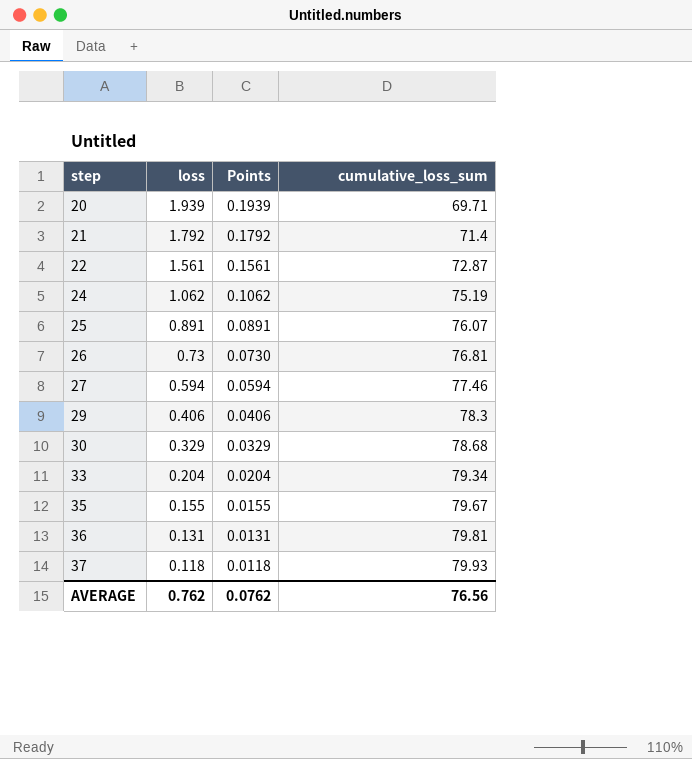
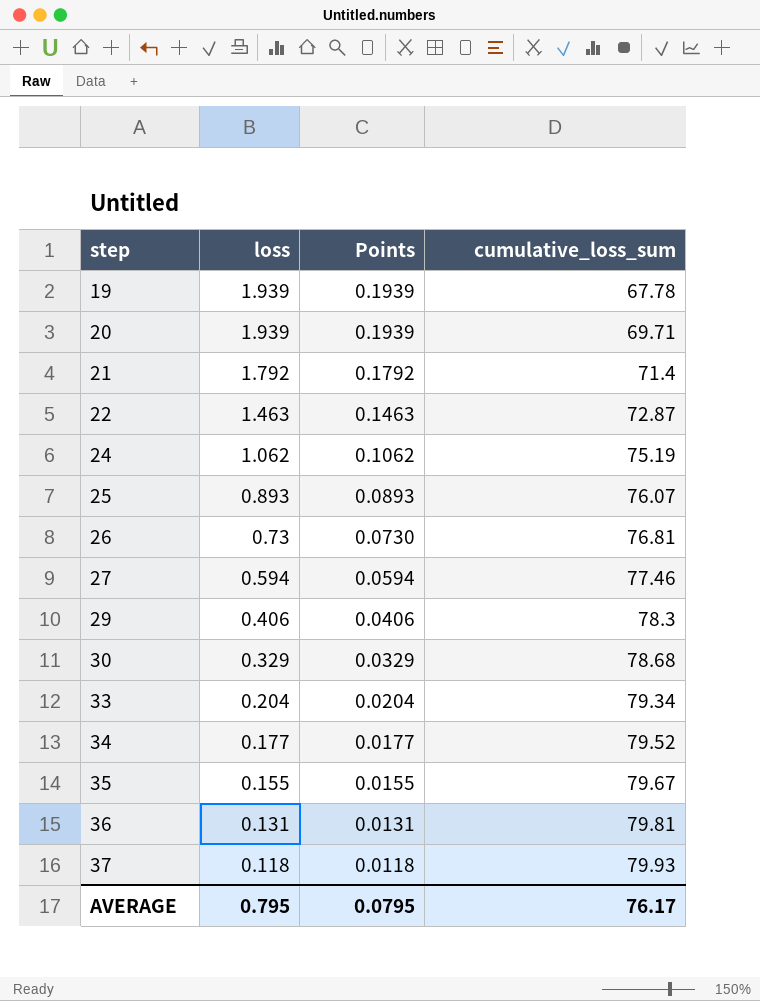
row 19: none -> 1.939 | 0.1939 | 67.78
22 | loss: 1.561 -> 1.463
22 | Points: 0.1561 -> 0.1463
25 | loss: 0.891 -> 0.893
25 | Points: 0.0891 -> 0.0893
row 34: none -> 0.177 | 0.0177 | 79.52
AVERAGE | loss: 0.762 -> 0.795
AVERAGE | Points: 0.0762 -> 0.0795
AVERAGE | cumulative_loss_sum: 76.56 -> 76.17

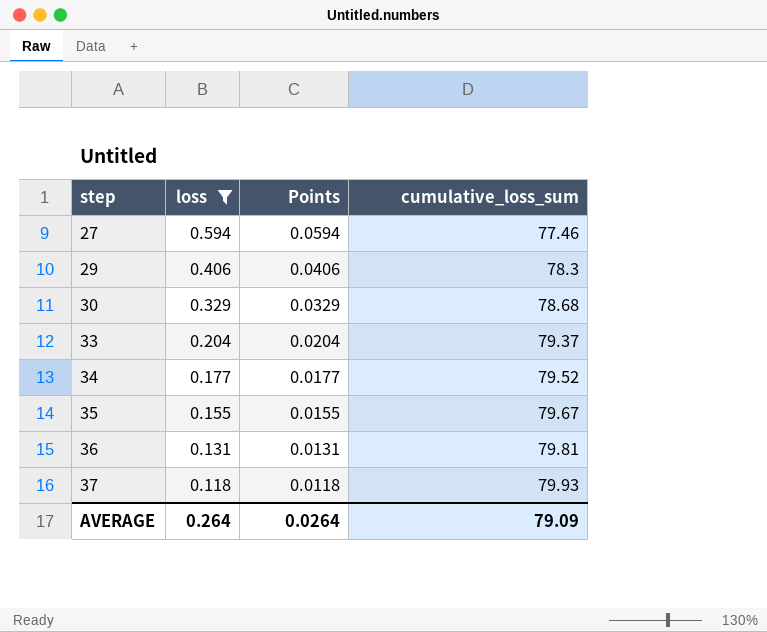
filter: none -> loss <= 0.594
33 | cumulative_loss_sum: 79.34 -> 79.37
AVERAGE | loss: 0.795 -> 0.264
AVERAGE | Points: 0.0795 -> 0.0264
AVERAGE | cumulative_loss_sum: 76.17 -> 79.09

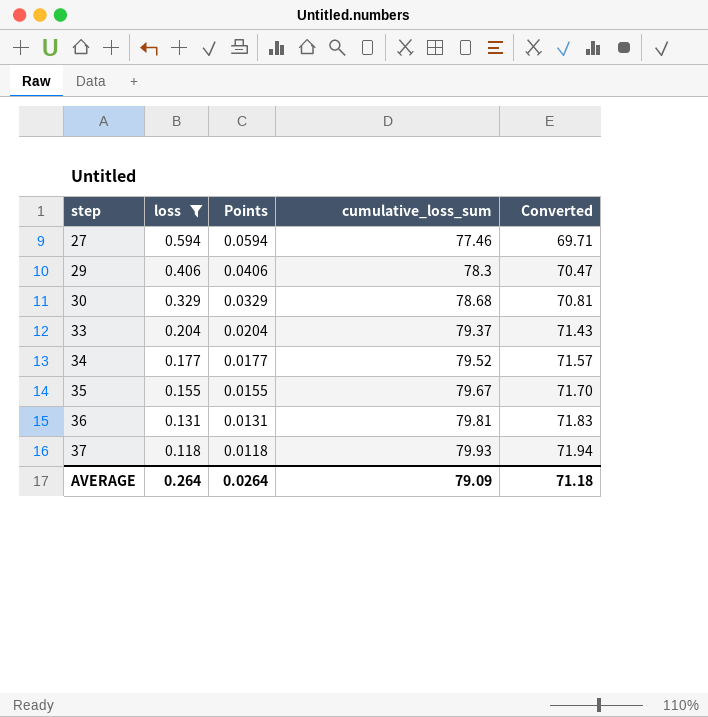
column Converted | formula: none -> [cumulative_loss_sum] * 0.9

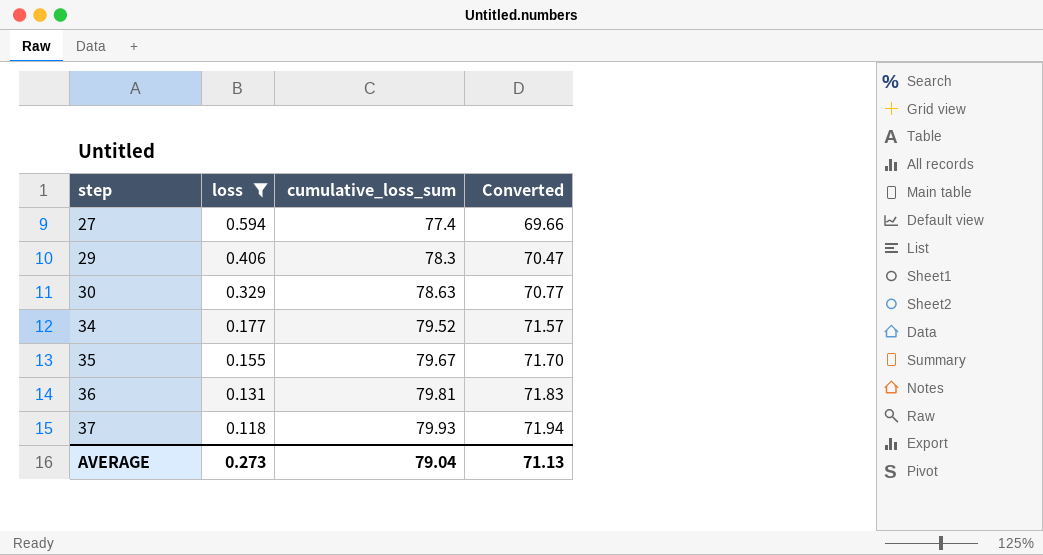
column Points | formula: [loss] * 0.1 -> none
row 33: 0.204 | 0.0204 | 79.37 | 71.43 -> none
27 | cumulative_loss_sum: 77.46 -> 77.4
27 | Converted: 69.71 -> 69.66
30 | cumulative_loss_sum: 78.68 -> 78.63
30 | Converted: 70.81 -> 70.77
AVERAGE | loss: 0.264 -> 0.273
AVERAGE | cumulative_loss_sum: 79.09 -> 79.04
AVERAGE | Converted: 71.18 -> 71.13

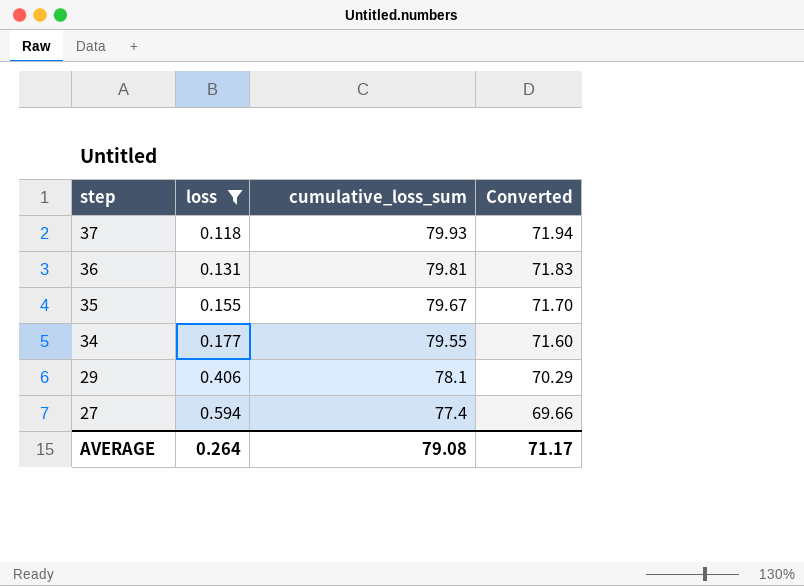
row order: step ascending -> step descending
row 30: 0.329 | 78.63 | 70.77 -> none
34 | cumulative_loss_sum: 79.52 -> 79.55
34 | Converted: 71.57 -> 71.60
29 | cumulative_loss_sum: 78.3 -> 78.1
29 | Converted: 70.47 -> 70.29
AVERAGE | loss: 0.273 -> 0.264
AVERAGE | cumulative_loss_sum: 79.04 -> 79.08
AVERAGE | Converted: 71.13 -> 71.17

